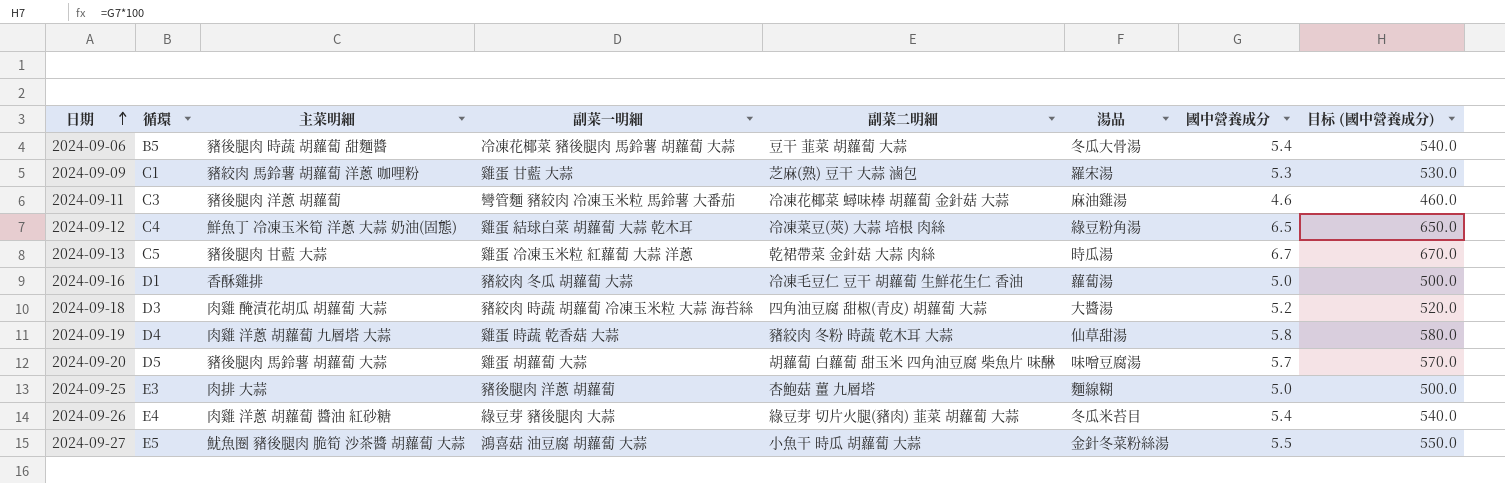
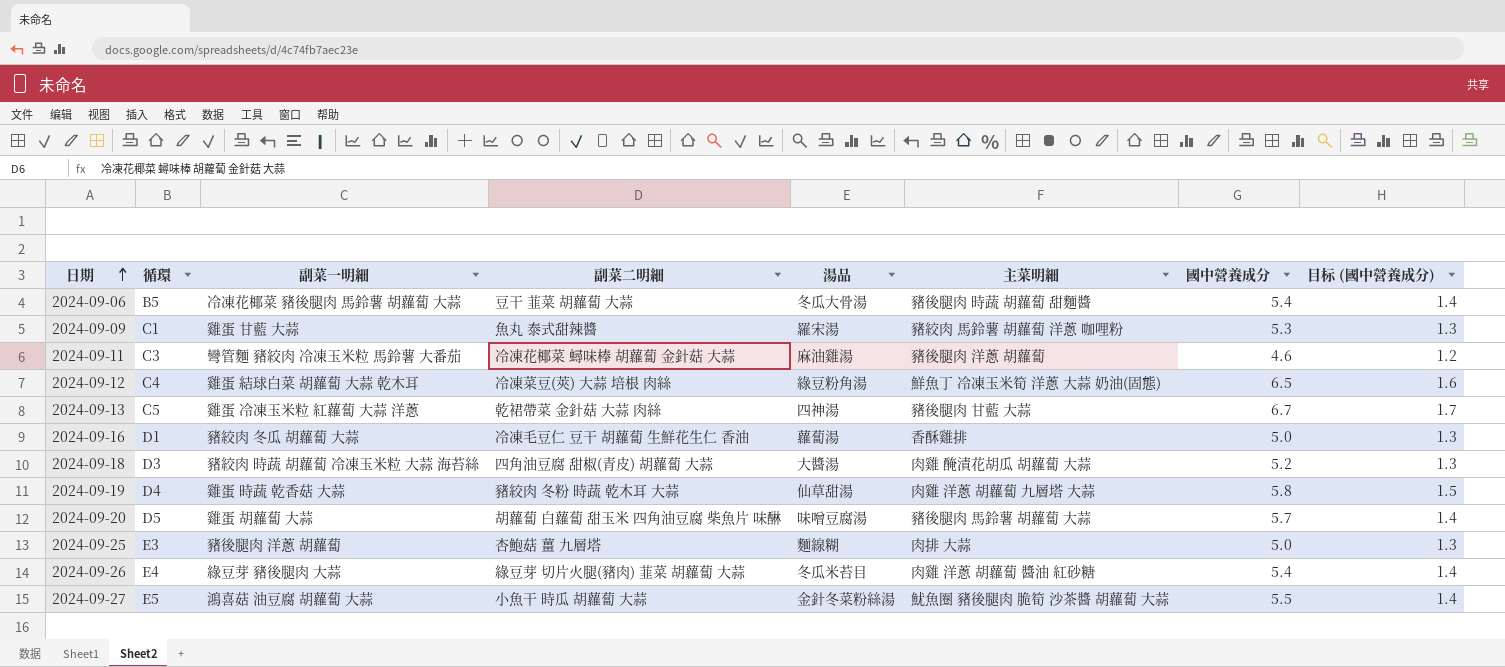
column 主菜明細 | position: 3 -> 6
column 目标 (國中營養成分) | formula: [國中營養成分] * 100 -> [國中營養成分] * 0.25
2024-09-09 | 副菜二明細: 芝麻(熟) 豆干 大蒜 滷包 -> 魚丸 泰式甜辣醬
2024-09-13 | 湯品: 時瓜湯 -> 四神湯

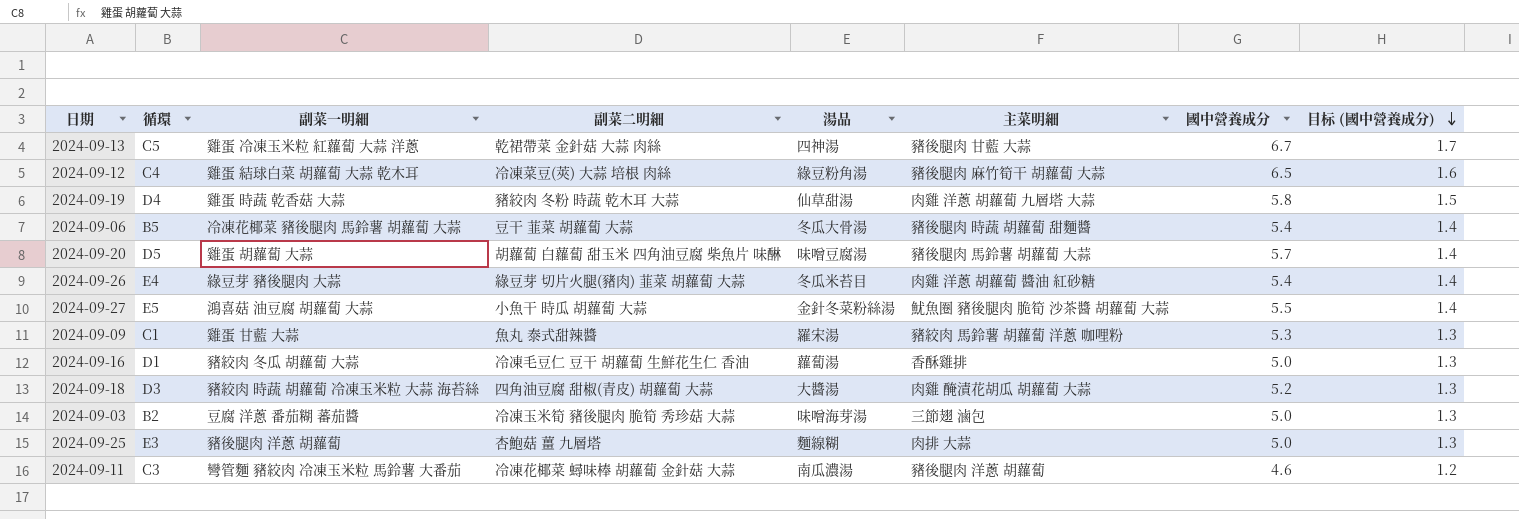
row order: 日期 ascending -> 目标 (國中營養成分) descending
2024-09-12 | 主菜明細: 鮮魚丁 冷凍玉米筍 洋蔥 大蒜 奶油(固態) -> 豬後腿肉 麻竹筍干 胡蘿蔔 大蒜
row 2024-09-03: none -> B2 | 豆腐 洋蔥 番茄糊 蕃茄醬 | 冷凍玉米筍 豬後腿肉 脆筍 秀珍菇 大蒜 | 味噌海芽湯 | 三節翅 滷包 | 5.0 | 1.3
2024-09-11 | 湯品: 麻油雞湯 -> 南瓜濃湯

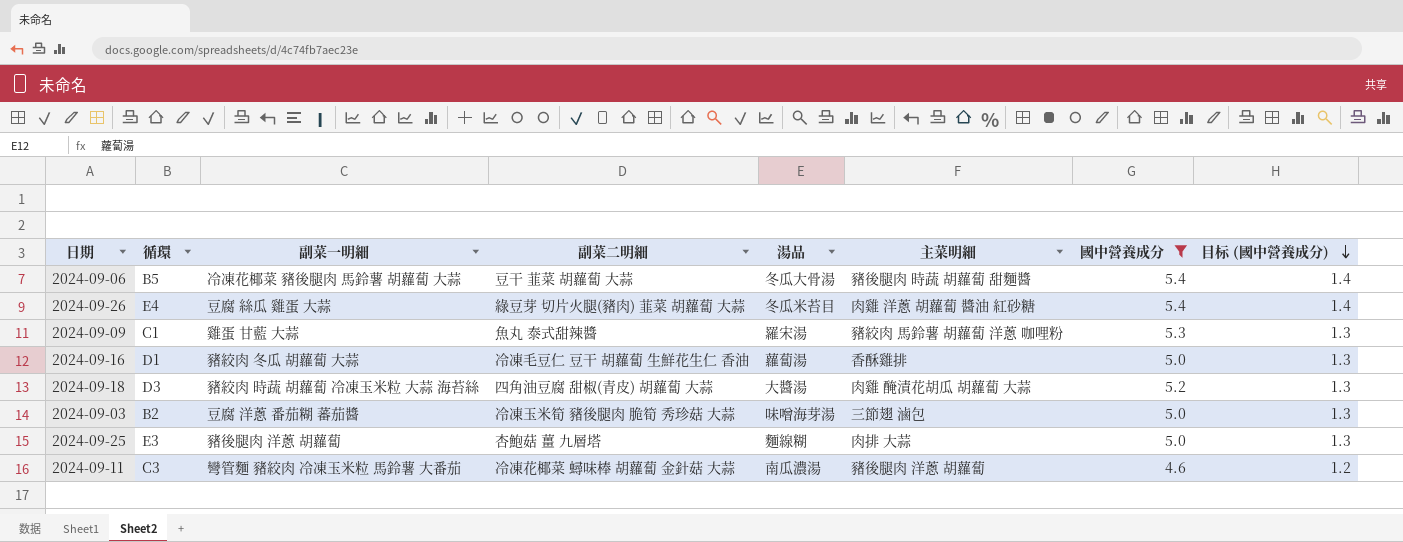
filter: none -> 國中營養成分 <= 5.4
2024-09-26 | 副菜一明細: 綠豆芽 豬後腿肉 大蒜 -> 豆腐 絲瓜 雞蛋 大蒜

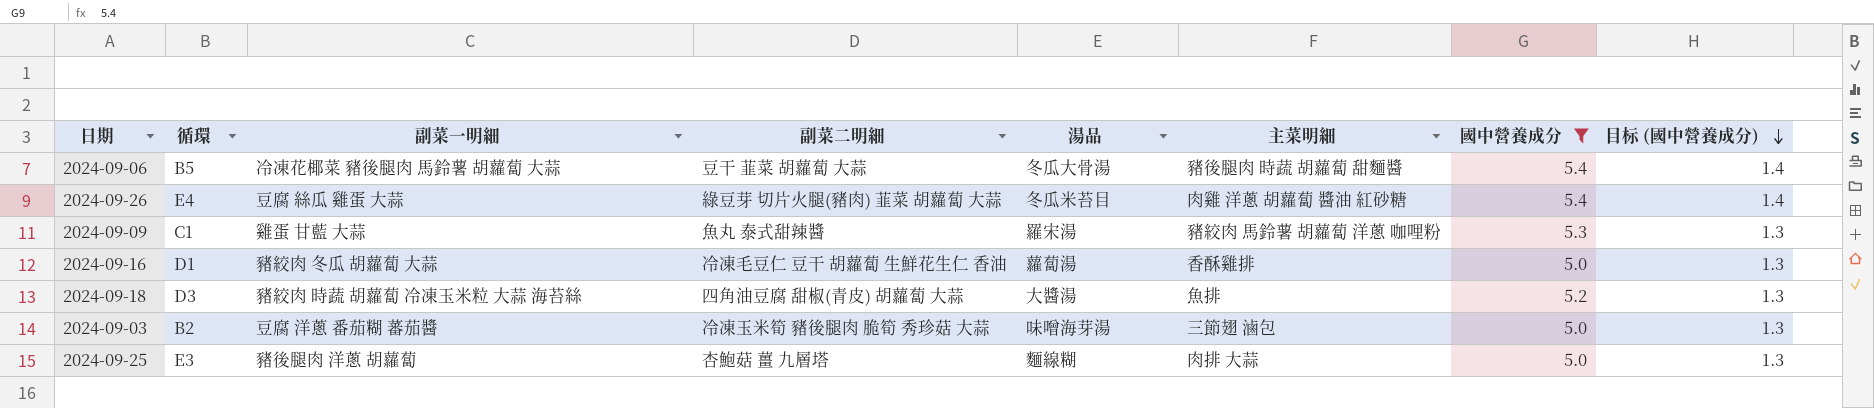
row 2024-09-11: C3 | 彎管麵 豬絞肉 冷凍玉米粒 馬鈴薯 大番茄 | 冷凍花椰菜 蟳味棒 胡蘿蔔 金針菇 大蒜 | 南瓜濃湯 | 豬後腿肉 洋蔥 胡蘿蔔 | 4.6 | 1.2 -> none
2024-09-18 | 主菜明細: 肉雞 醃漬花胡瓜 胡蘿蔔 大蒜 -> 魚排

